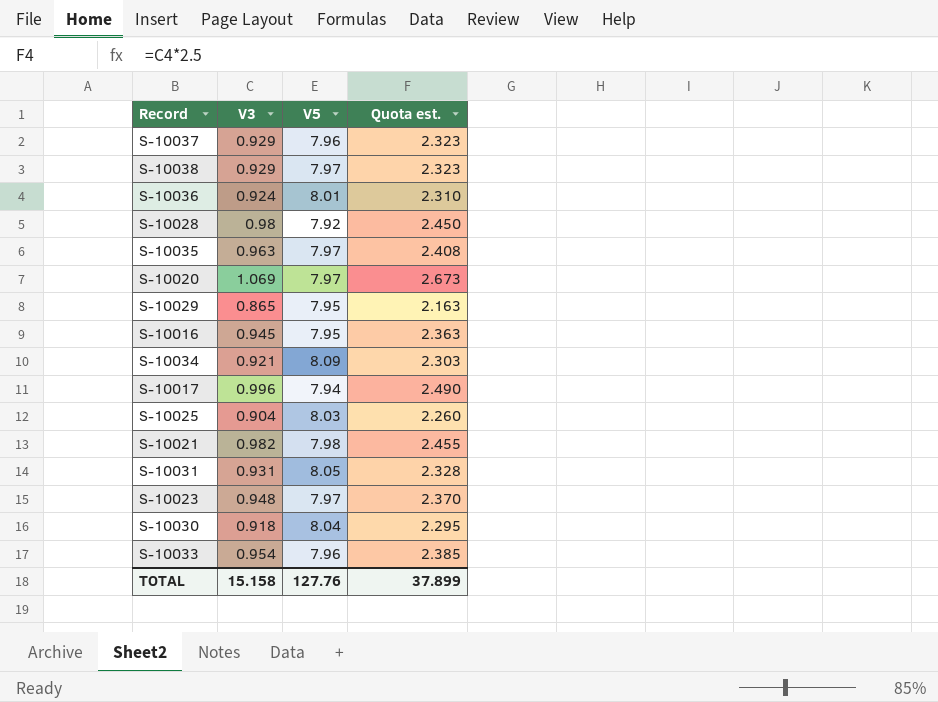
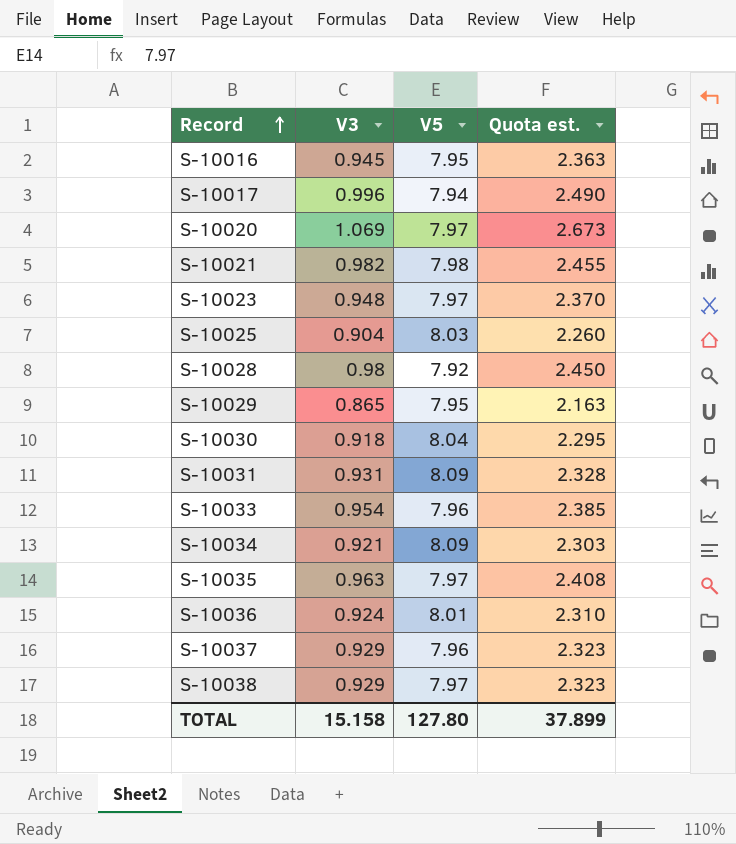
row order: none -> Record ascending
S-10031 | V5: 8.05 -> 8.09
TOTAL | V5: 127.76 -> 127.80

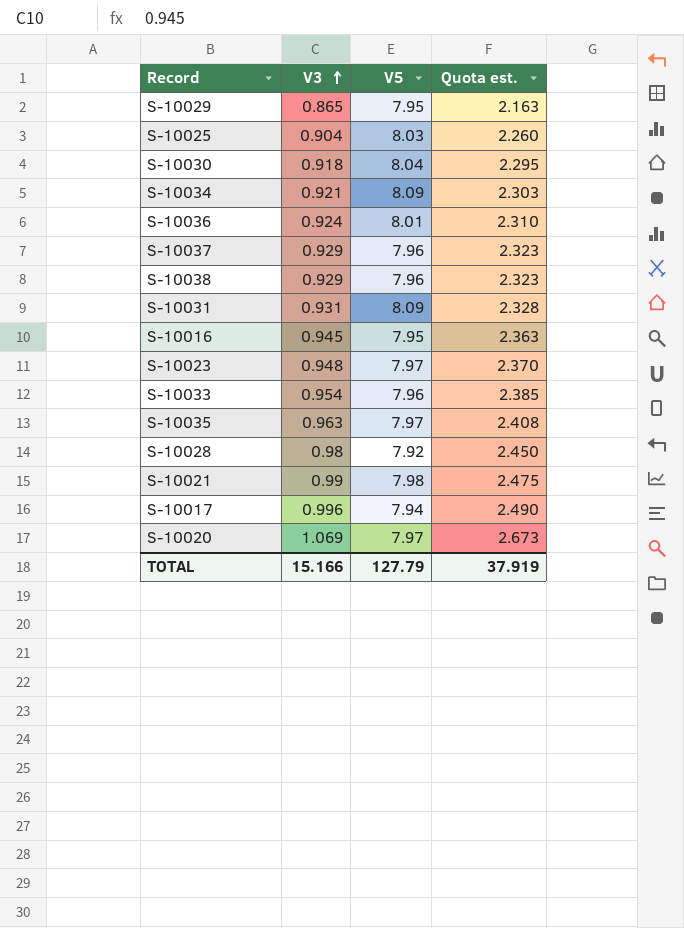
row order: Record ascending -> V3 ascending
S-10038 | V5: 7.97 -> 7.96
S-10021 | V3: 0.982 -> 0.99
S-10021 | Quota est.: 2.455 -> 2.475
TOTAL | V3: 15.158 -> 15.166
TOTAL | V5: 127.80 -> 127.79
TOTAL | Quota est.: 37.899 -> 37.919

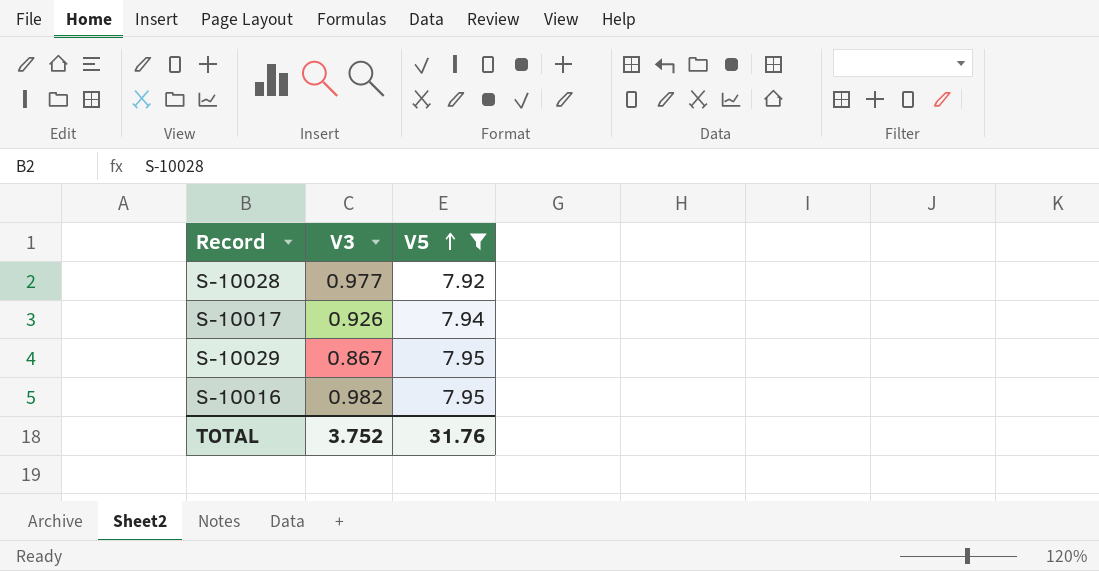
filter: none -> V5 <= 7.95
row order: V3 ascending -> V5 ascending
column Quota est. | formula: [V3] * 2.5 -> none
S-10028 | V3: 0.98 -> 0.977
S-10017 | V3: 0.996 -> 0.926
S-10029 | V3: 0.865 -> 0.867
S-10016 | V3: 0.945 -> 0.982
TOTAL | V3: 15.166 -> 3.752
TOTAL | V5: 127.79 -> 31.76

